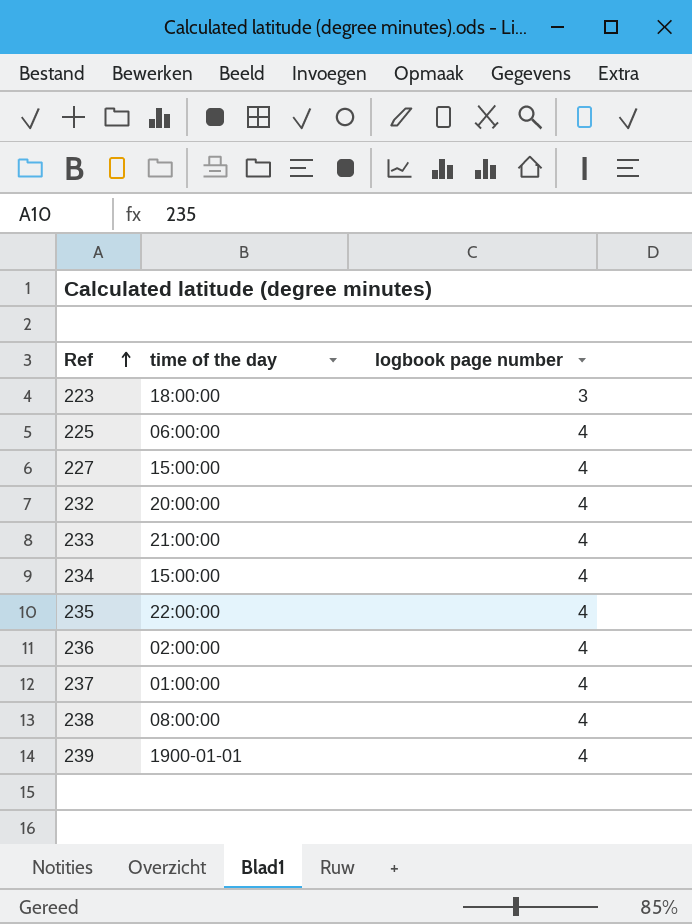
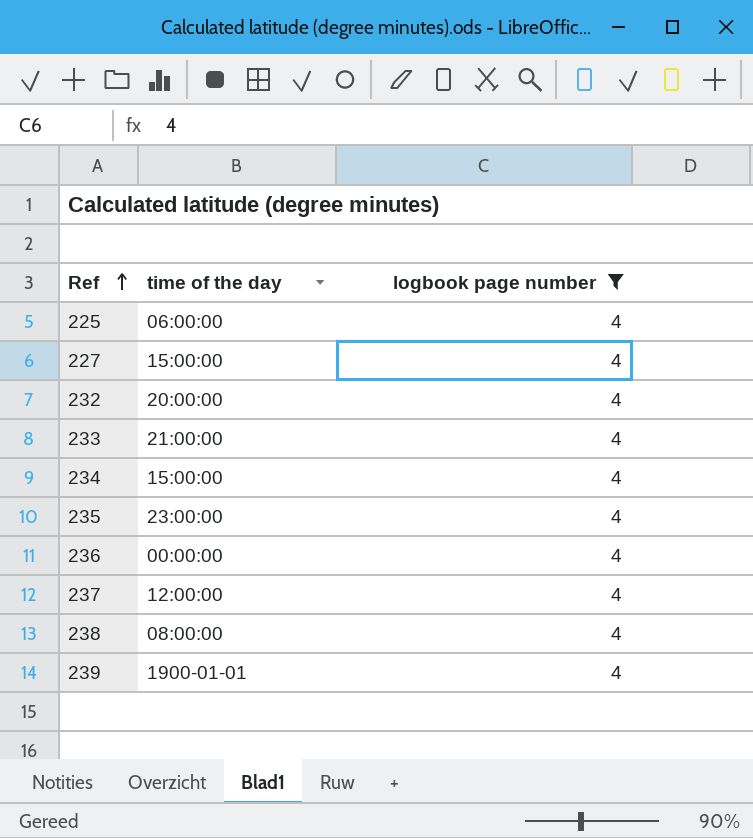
filter: none -> logbook page number = 4
235 | time of the day: 22:00:00 -> 23:00:00
236 | time of the day: 02:00:00 -> 00:00:00
237 | time of the day: 01:00:00 -> 12:00:00

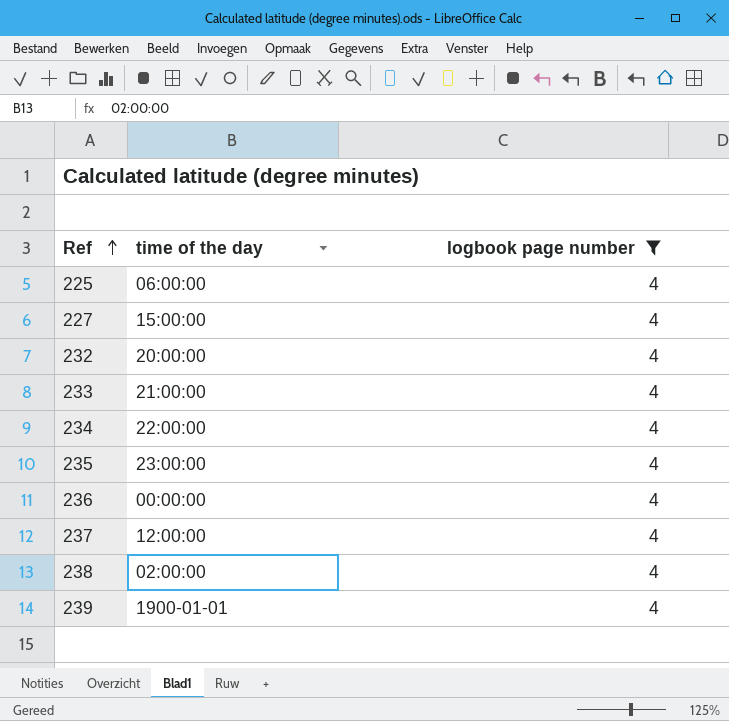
234 | time of the day: 15:00:00 -> 22:00:00
238 | time of the day: 08:00:00 -> 02:00:00

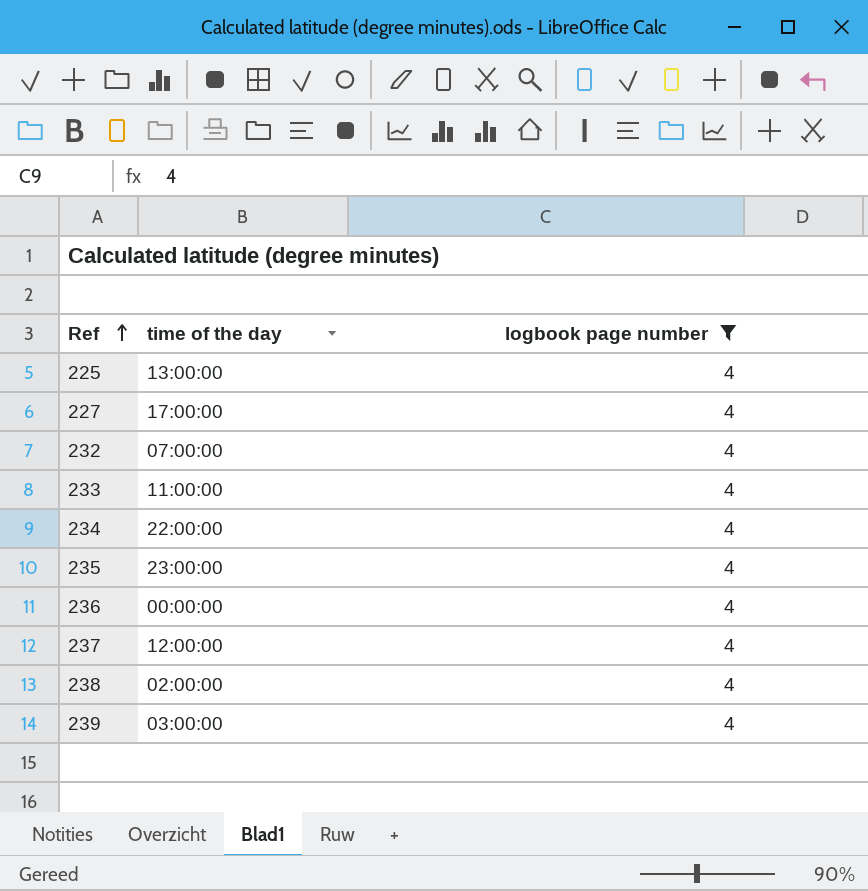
225 | time of the day: 06:00:00 -> 13:00:00
227 | time of the day: 15:00:00 -> 17:00:00
232 | time of the day: 20:00:00 -> 07:00:00
233 | time of the day: 21:00:00 -> 11:00:00
239 | time of the day: 1900-01-01 -> 03:00:00

